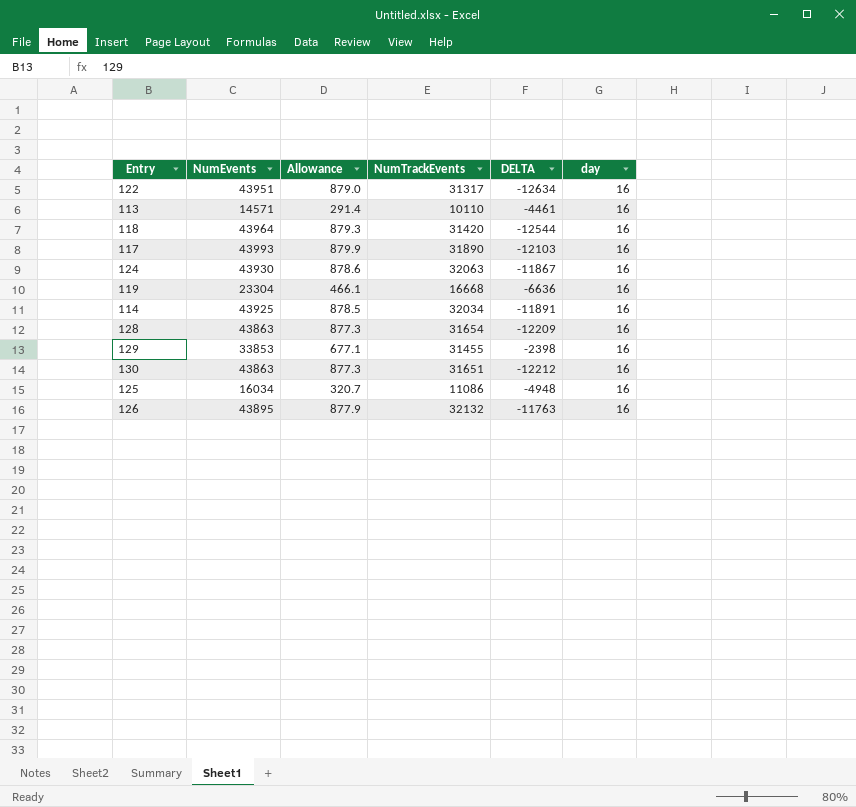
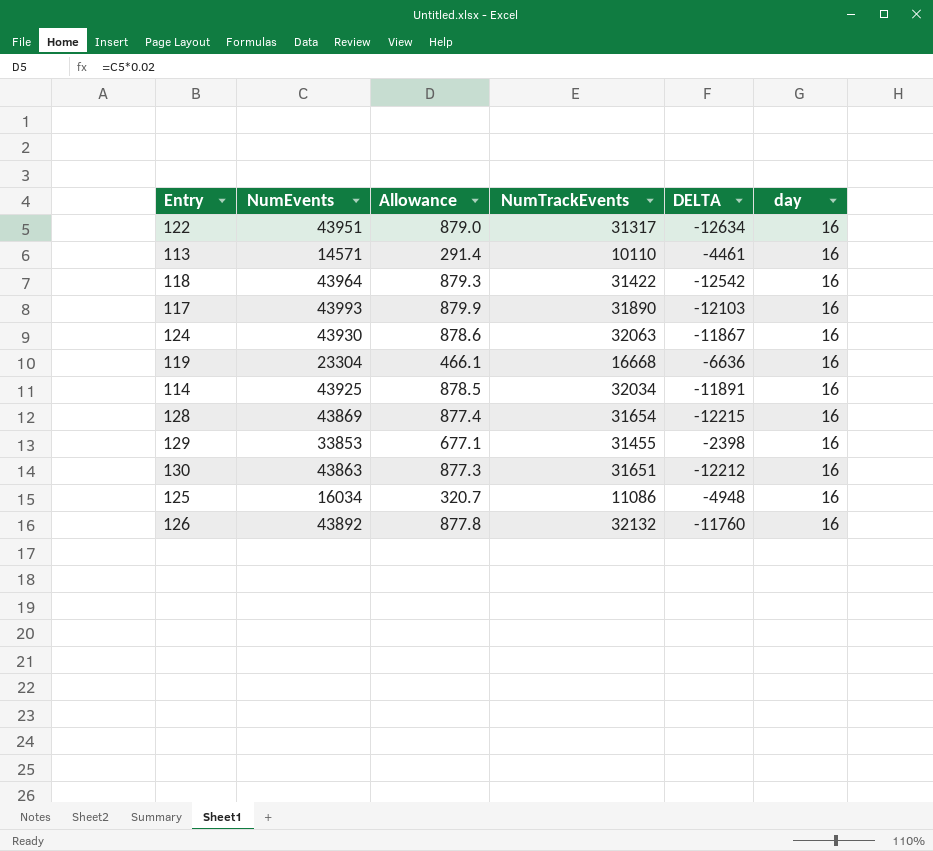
118 | NumTrackEvents: 31420 -> 31422
118 | DELTA: -12544 -> -12542
128 | NumEvents: 43863 -> 43869
128 | Allowance: 877.3 -> 877.4
128 | DELTA: -12209 -> -12215
126 | NumEvents: 43895 -> 43892
126 | Allowance: 877.9 -> 877.8
126 | DELTA: -11763 -> -11760

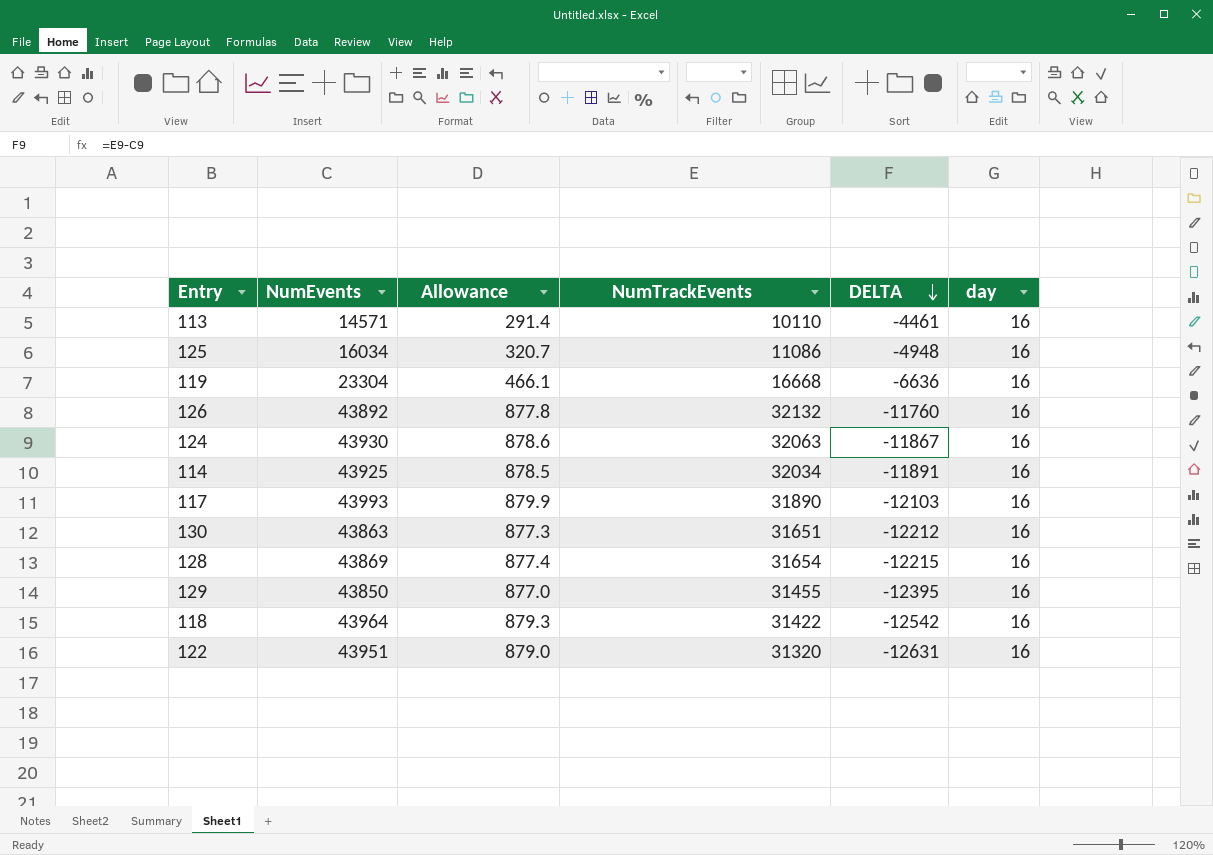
row order: none -> DELTA descending
129 | NumEvents: 33853 -> 43850
129 | Allowance: 677.1 -> 877.0
129 | DELTA: -2398 -> -12395
122 | NumTrackEvents: 31317 -> 31320
122 | DELTA: -12634 -> -12631

